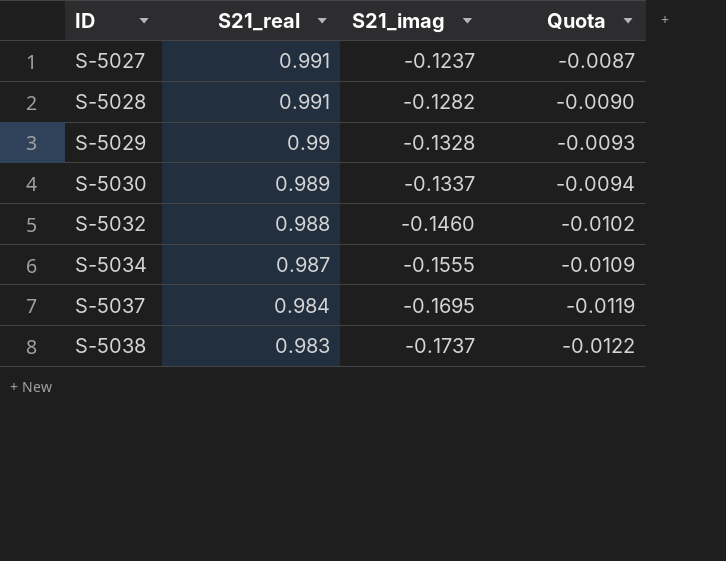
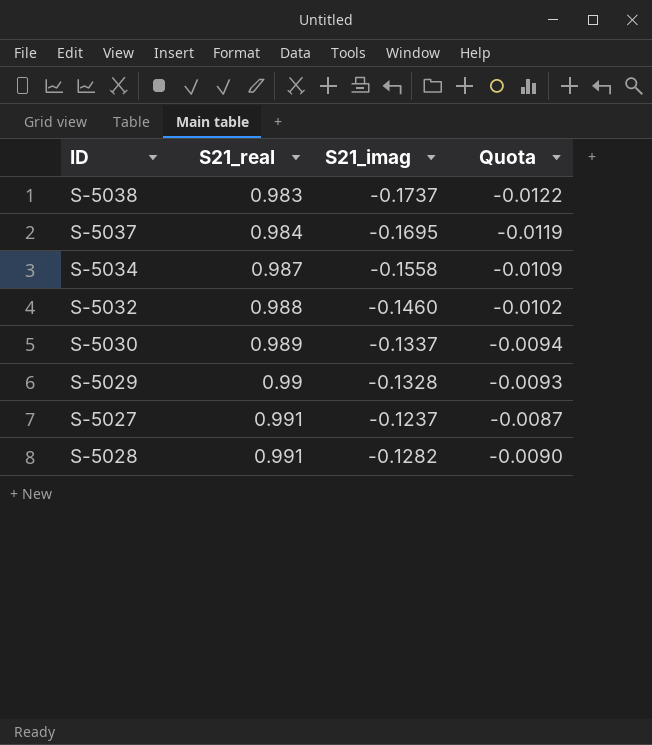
row order: ID ascending -> S21_real ascending
S-5034 | S21_imag: -0.1555 -> -0.1558

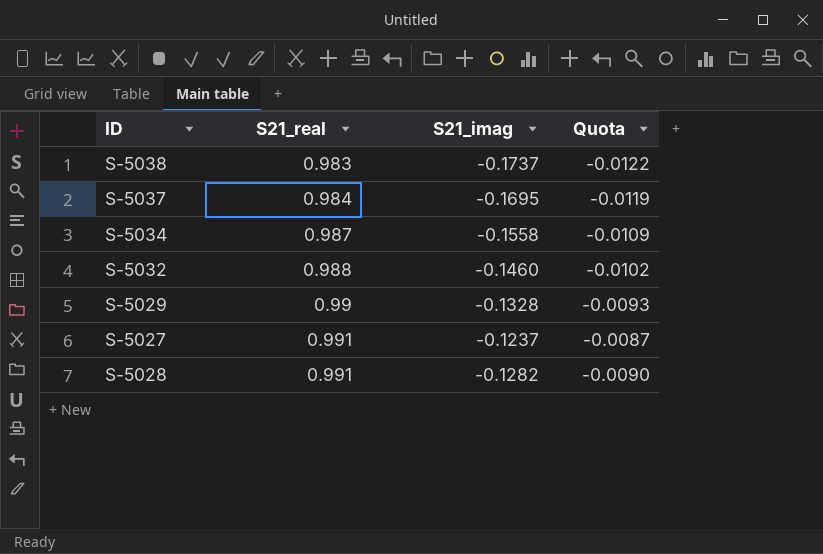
row S-5030: 0.989 | -0.1337 | -0.0094 -> none

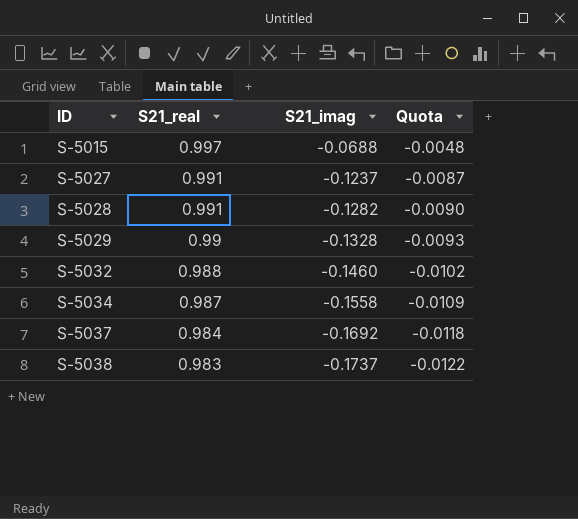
row order: S21_real ascending -> ID ascending
row S-5015: none -> 0.997 | -0.0688 | -0.0048
S-5037 | S21_imag: -0.1695 -> -0.1692
S-5037 | Quota: -0.0119 -> -0.0118

